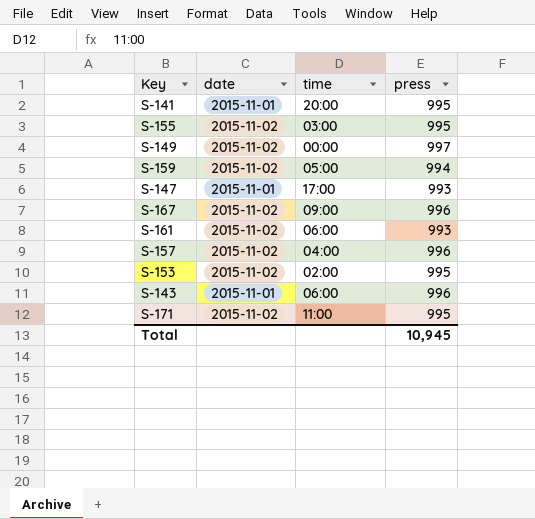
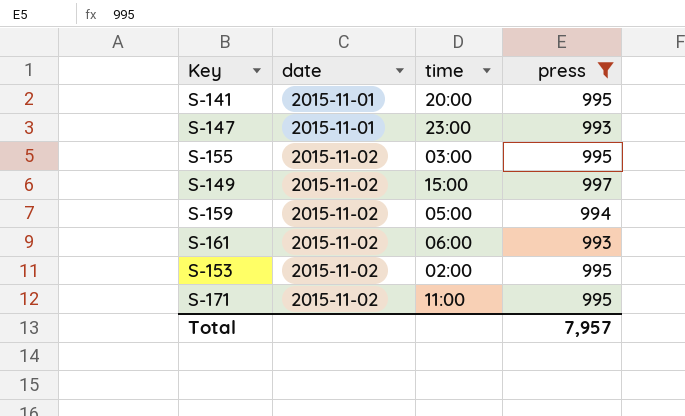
filter: none -> press != 996
row order: none -> date ascending
S-147 | time: 17:00 -> 23:00
S-149 | time: 00:00 -> 15:00
Total | press: 10,945 -> 7,957

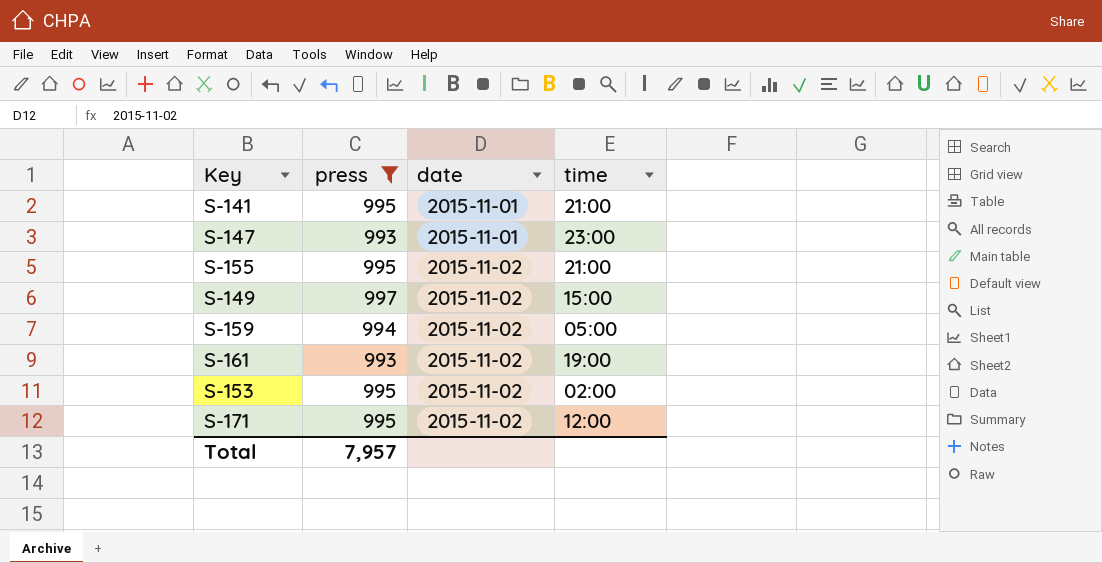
column press | position: 4 -> 2
S-141 | time: 20:00 -> 21:00
S-155 | time: 03:00 -> 21:00
S-161 | time: 06:00 -> 19:00
S-171 | time: 11:00 -> 12:00

